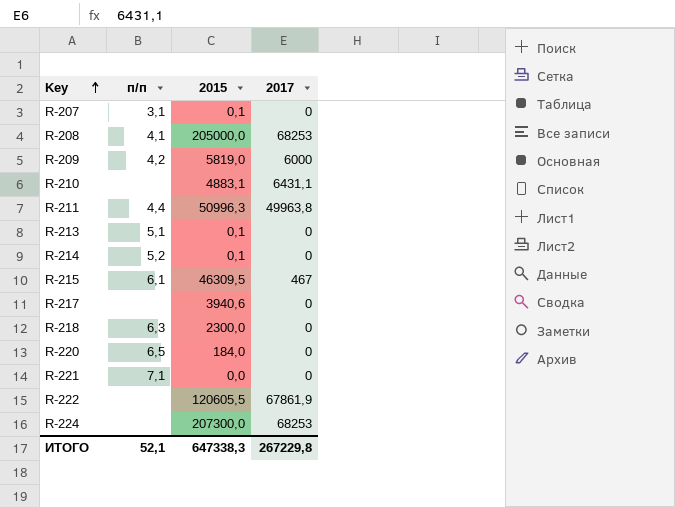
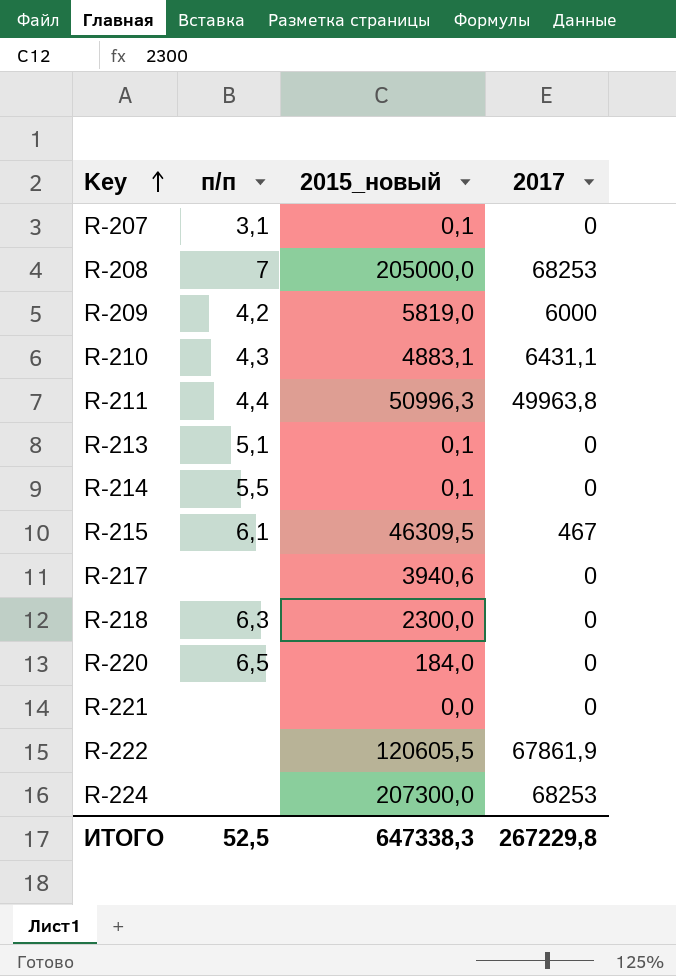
column name: 2015 -> 2015_новый
R-208 | п/п: 4,1 -> 7
R-210 | п/п: none -> 4,3
R-214 | п/п: 5,2 -> 5,5
R-221 | п/п: 7,1 -> none
ИТОГО | п/п: 52,1 -> 52,5

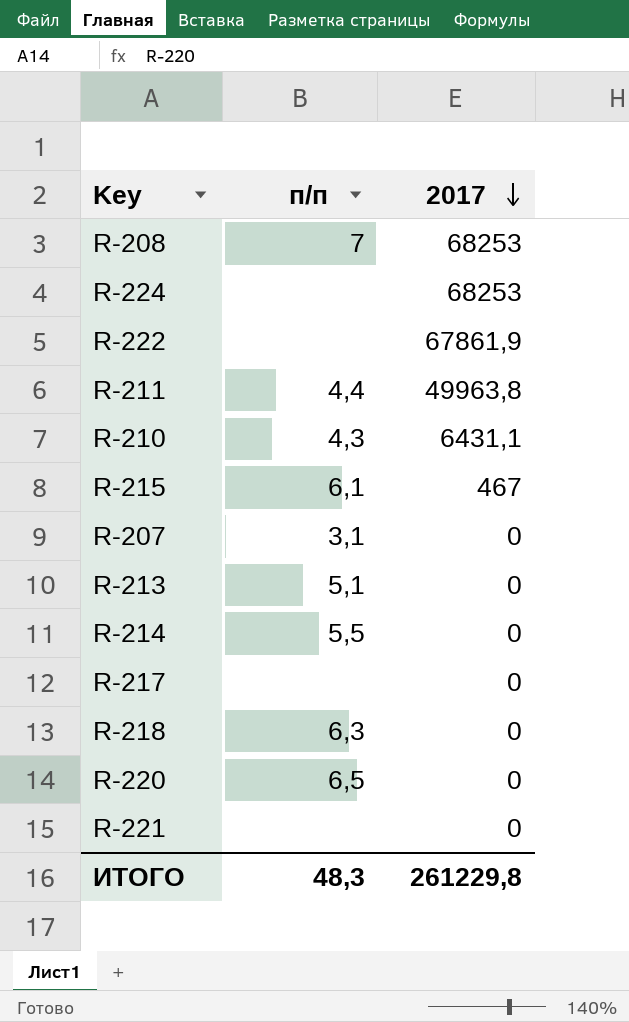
row order: Key ascending -> 2017 descending
column 2015_новый | position: 3 -> none
row R-209: 4,2 | 5819,0 | 6000 -> none
ИТОГО | п/п: 52,5 -> 48,3
ИТОГО | 2017: 267229,8 -> 261229,8

